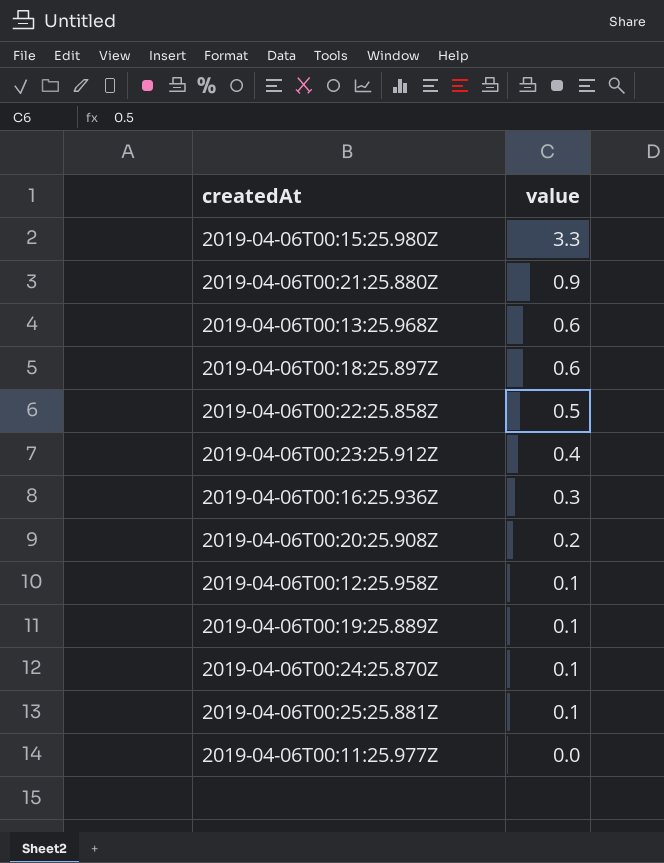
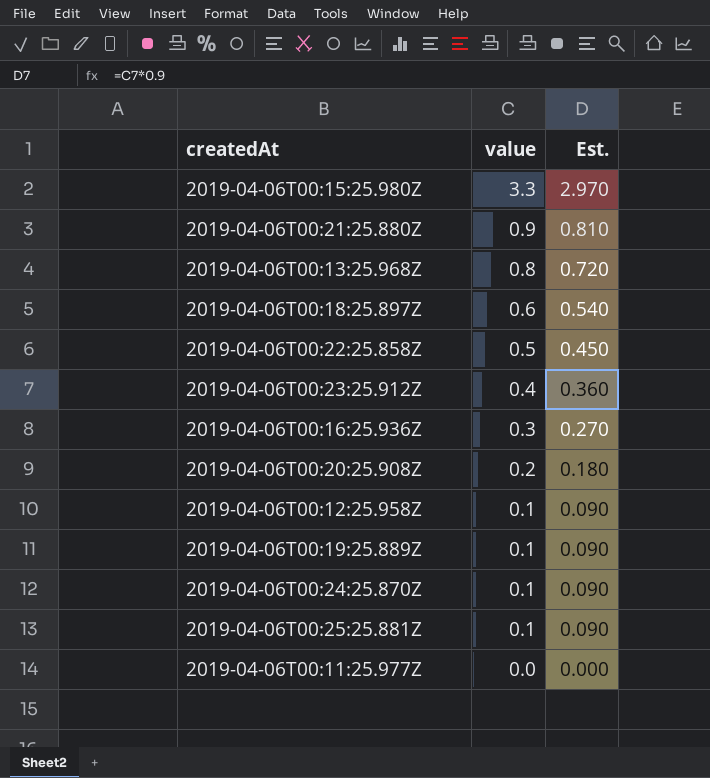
column Est. | formula: none -> [value] * 0.9
2019-04-06T00:13:25.968Z | value: 0.6 -> 0.8

